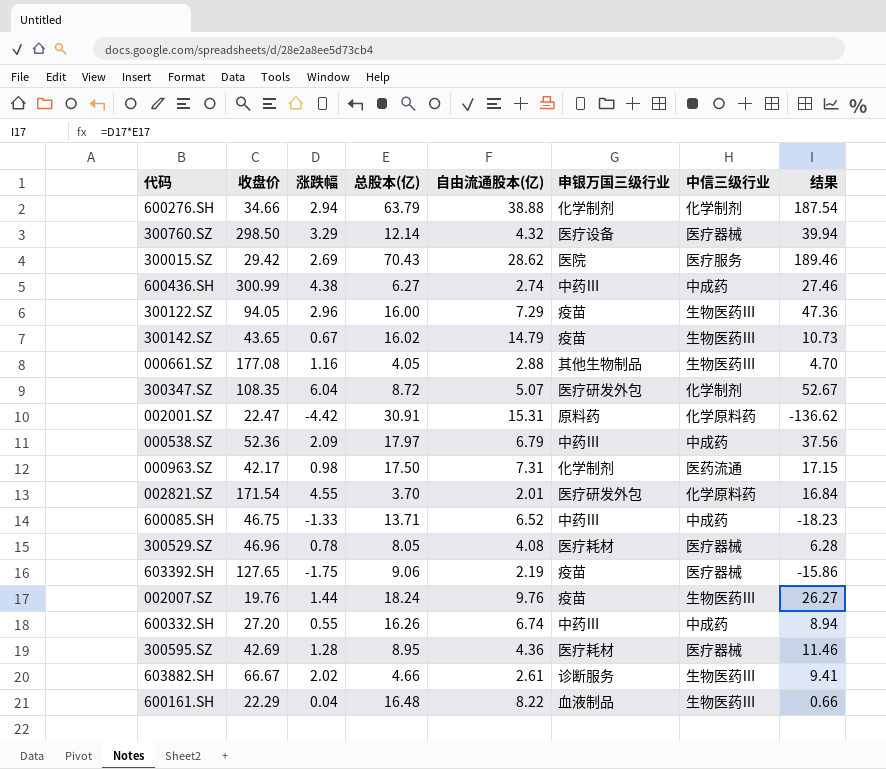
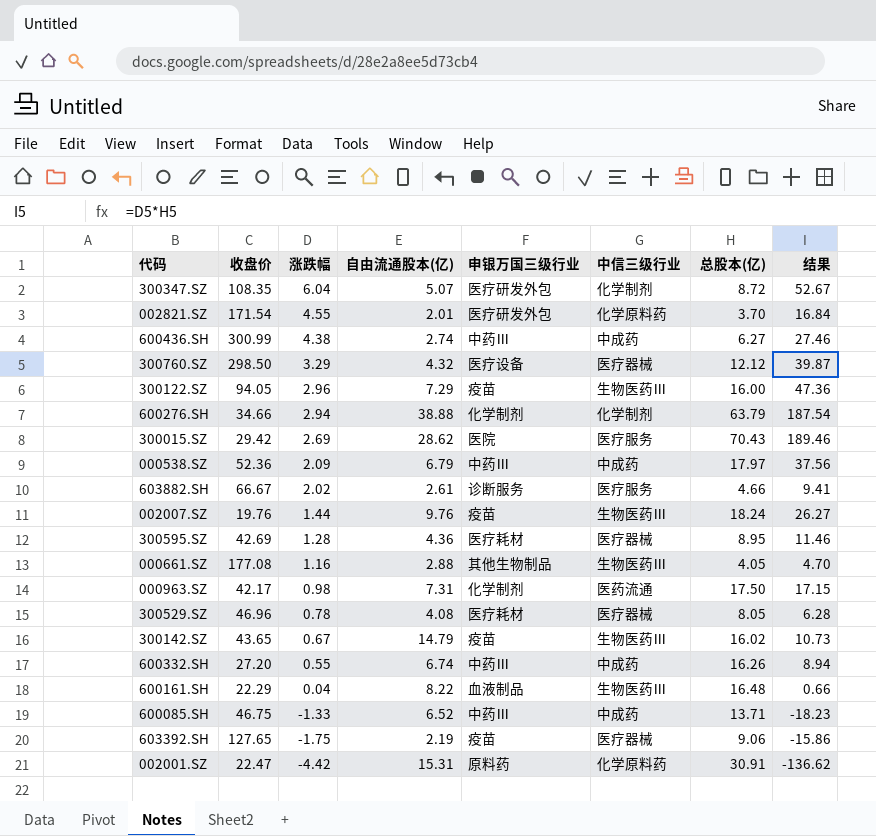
row order: none -> 涨跌幅 descending
column 总股本(亿) | position: 4 -> 7
300760.SZ | 总股本(亿): 12.14 -> 12.12
300760.SZ | 结果: 39.94 -> 39.87
603882.SH | 中信三级行业: 生物医药Ⅲ -> 医疗服务

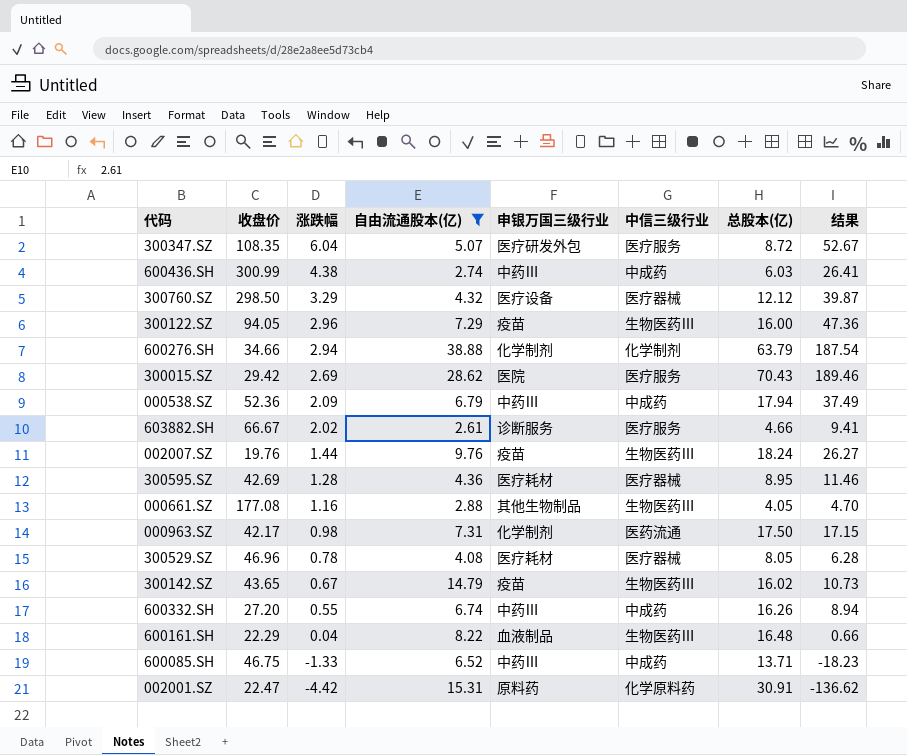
filter: none -> 自由流通股本(亿) >= 2.61
300347.SZ | 中信三级行业: 化学制剂 -> 医疗服务
600436.SH | 总股本(亿): 6.27 -> 6.03
600436.SH | 结果: 27.46 -> 26.41
000538.SZ | 总股本(亿): 17.97 -> 17.94
000538.SZ | 结果: 37.56 -> 37.49

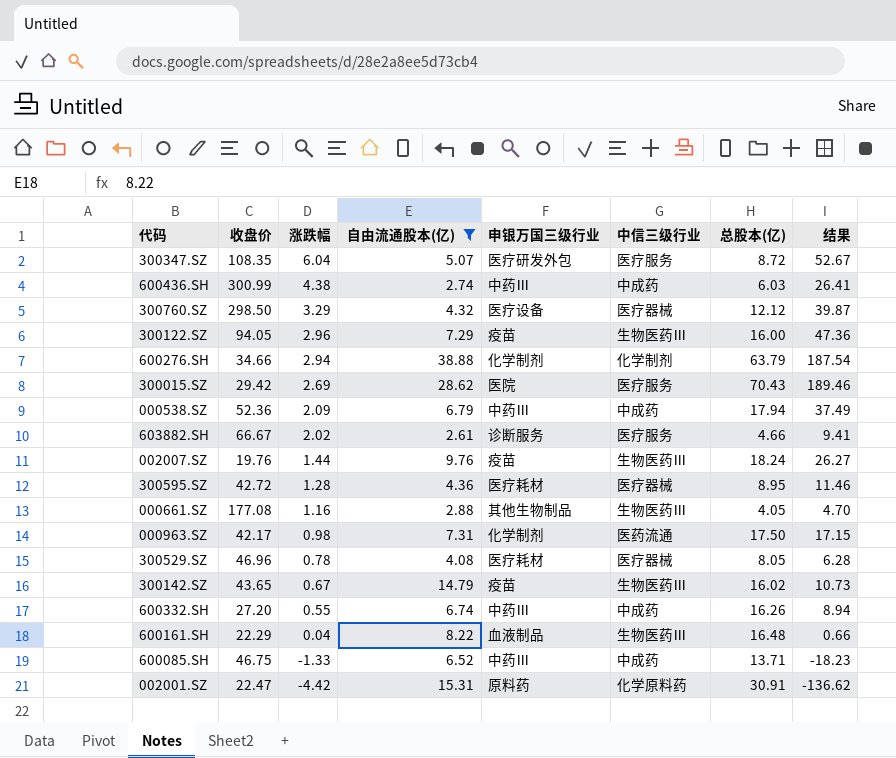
300595.SZ | 收盘价: 42.69 -> 42.72

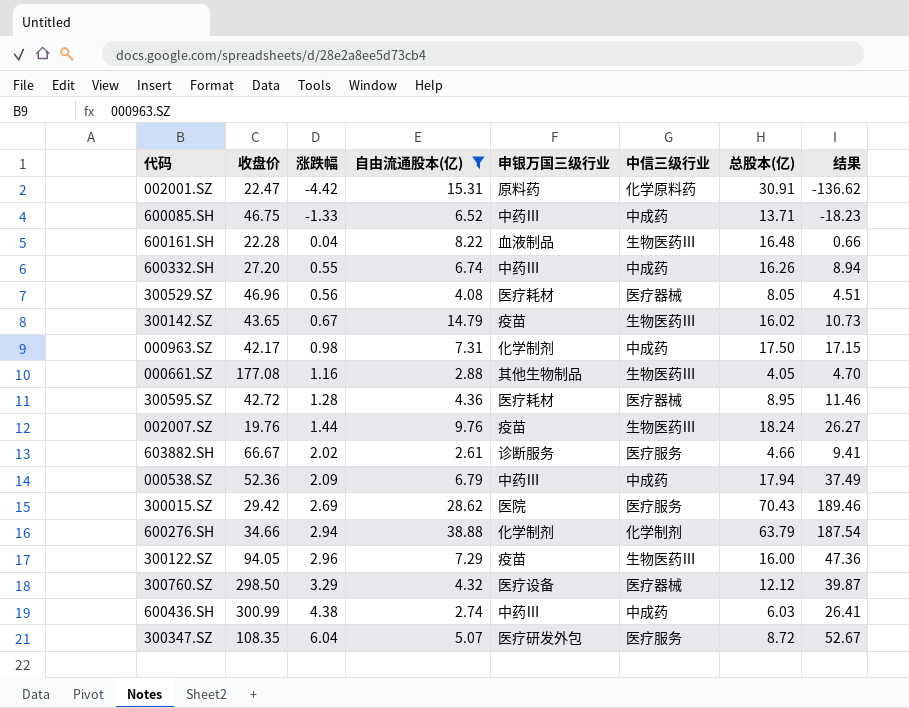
row order: 涨跌幅 descending -> 涨跌幅 ascending
600161.SH | 收盘价: 22.29 -> 22.28
300529.SZ | 涨跌幅: 0.78 -> 0.56
300529.SZ | 结果: 6.28 -> 4.51
000963.SZ | 中信三级行业: 医药流通 -> 中成药

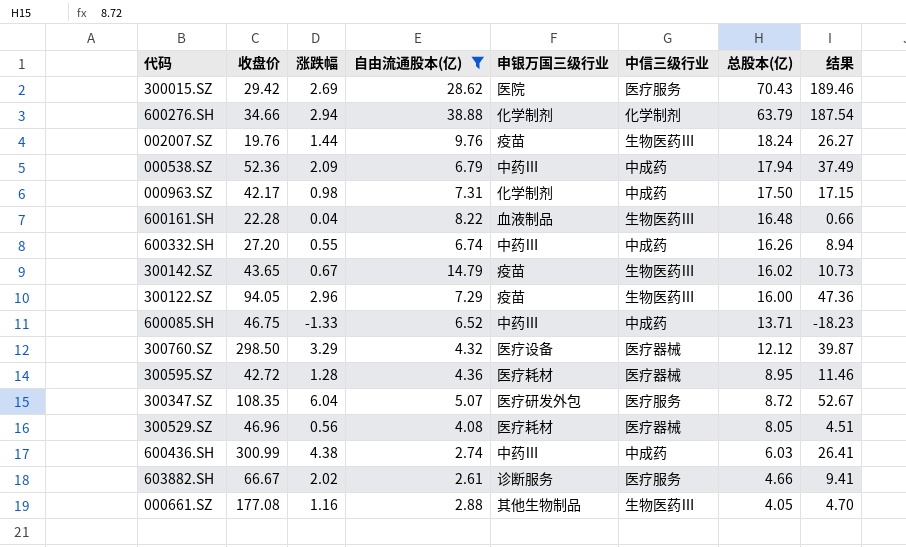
row order: 涨跌幅 ascending -> 总股本(亿) descending
row 002001.SZ: 22.47 | -4.42 | 15.31 | 原料药 | 化学原料药 | 30.91 | -136.62 -> none

